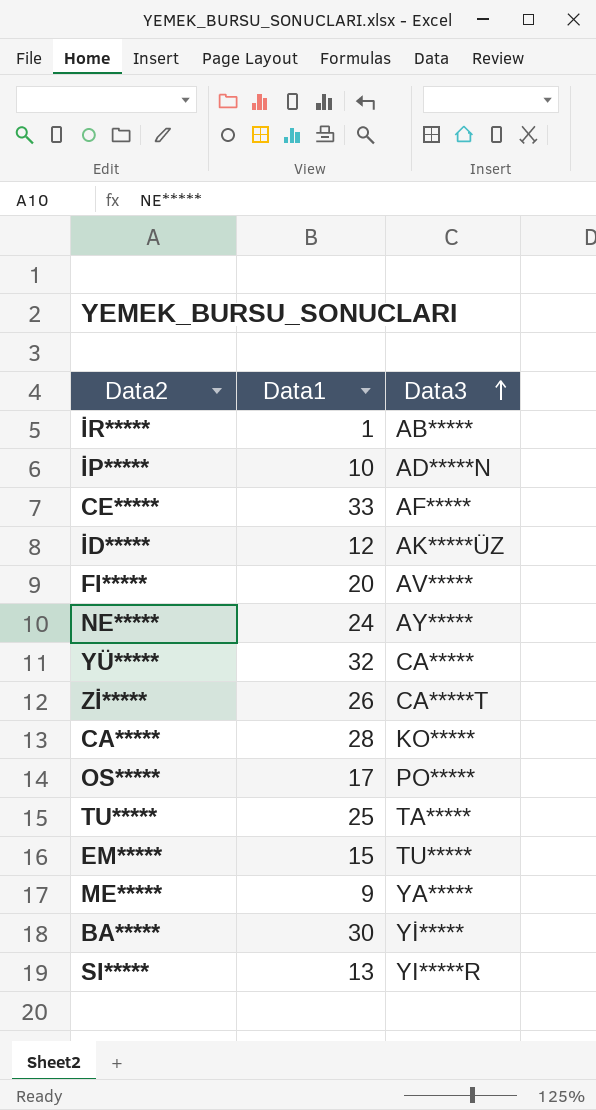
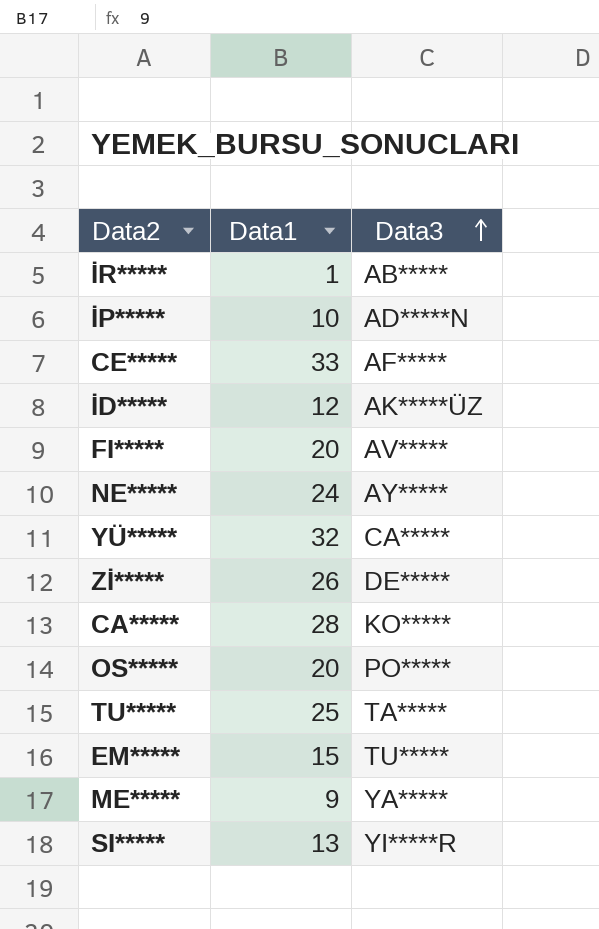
row BA*****: 30 | Yİ***** -> none
Zİ***** | Data3: CA*****T -> DE*****
OS***** | Data1: 17 -> 20

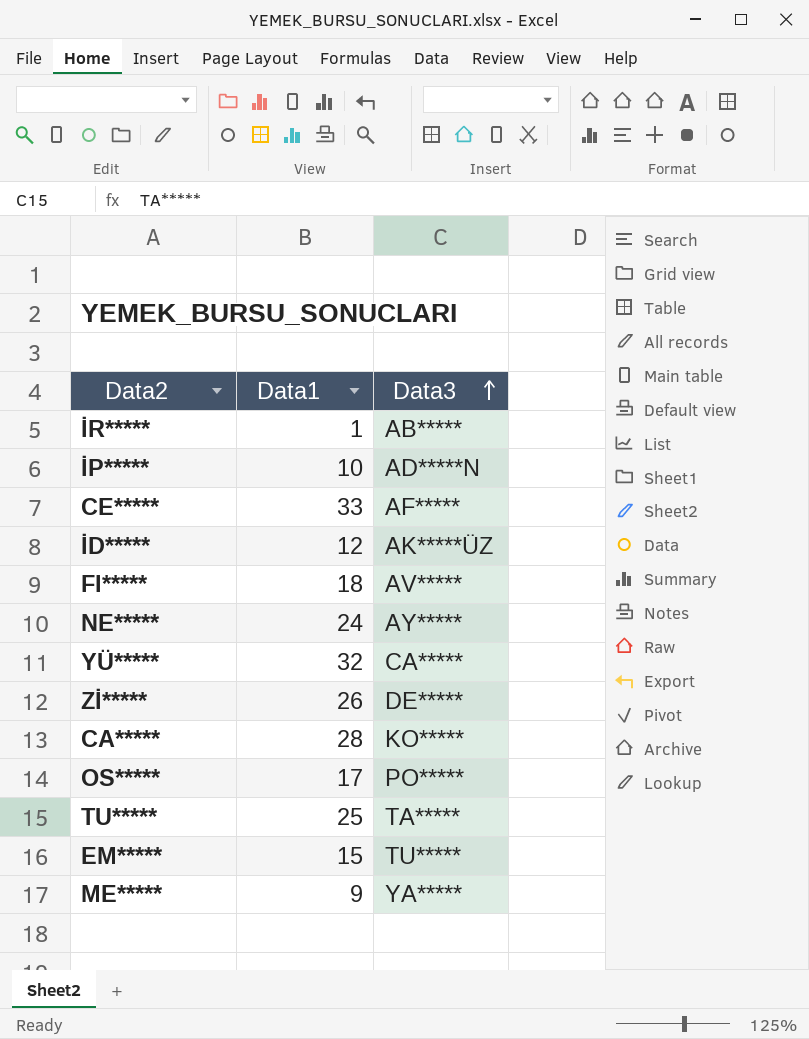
row SI*****: 13 | YI*****R -> none
FI***** | Data1: 20 -> 18
OS***** | Data1: 20 -> 17

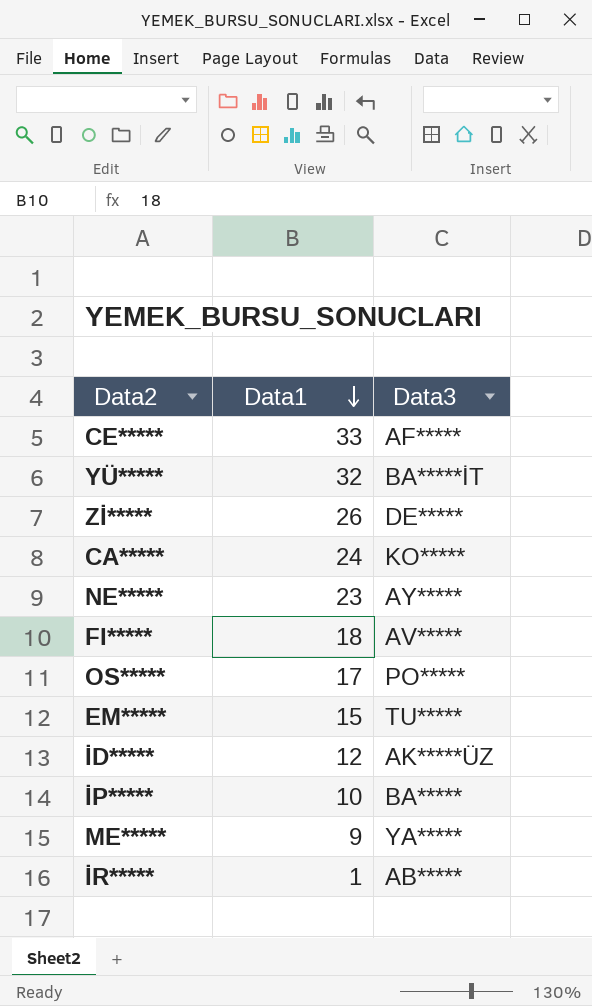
row order: Data3 ascending -> Data1 descending
row TU*****: 25 | TA***** -> none
YÜ***** | Data3: CA***** -> BA*****İT
CA***** | Data1: 28 -> 24
NE***** | Data1: 24 -> 23
İP***** | Data3: AD*****N -> BA*****

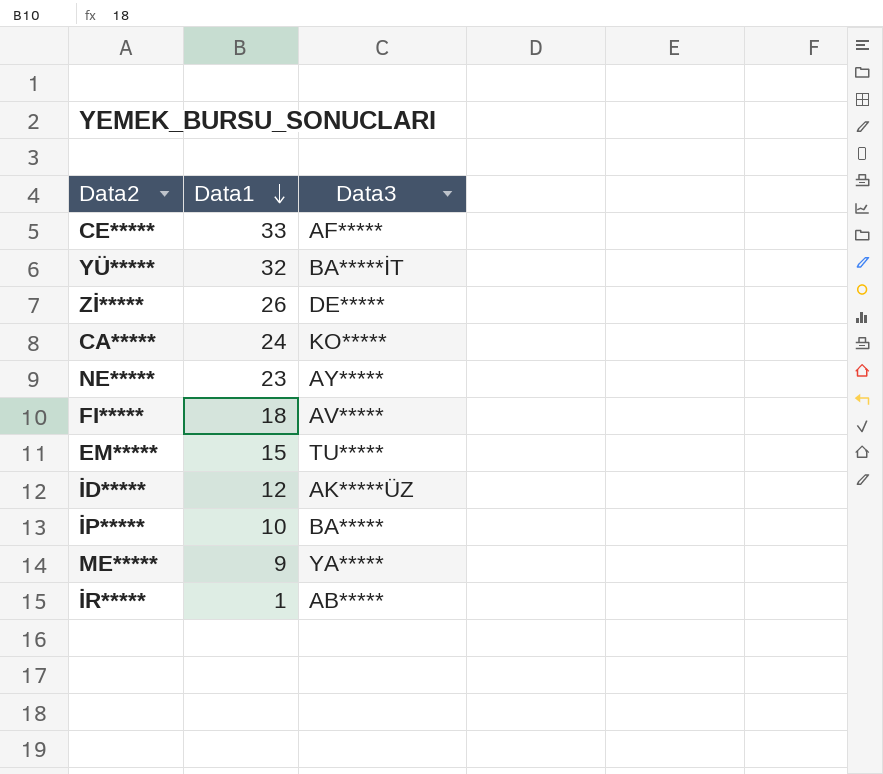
row OS*****: 17 | PO***** -> none

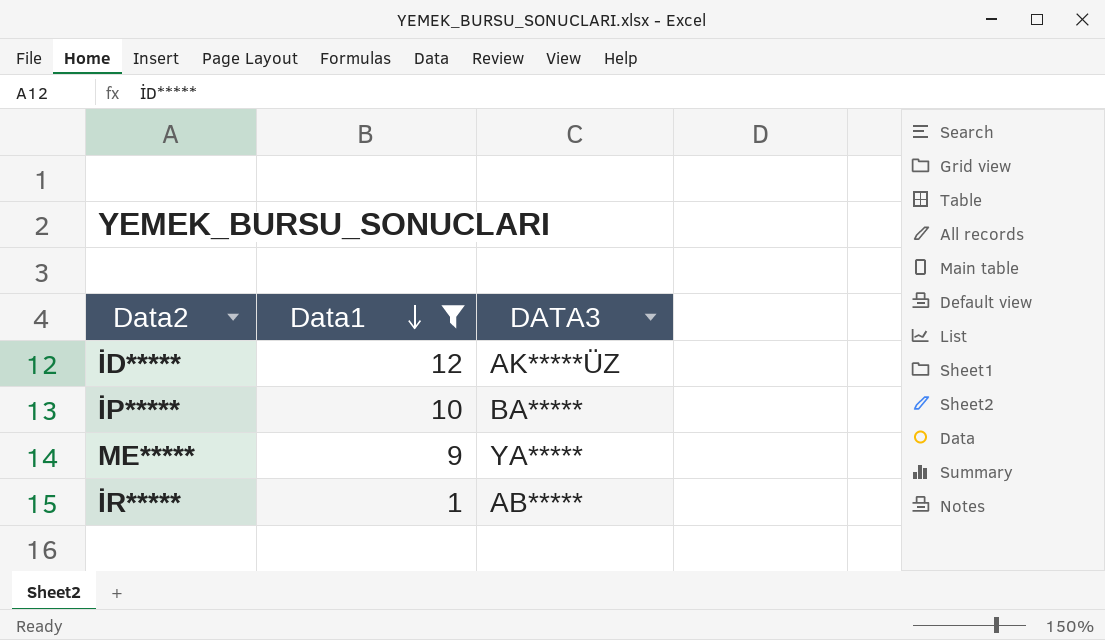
filter: none -> Data1 <= 12
column name: Data3 -> DATA3

